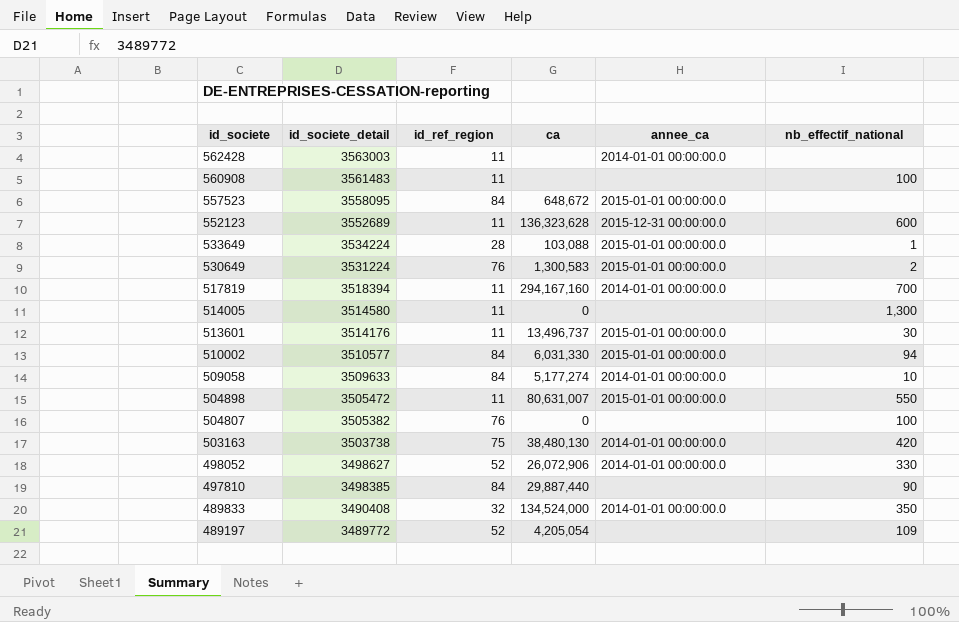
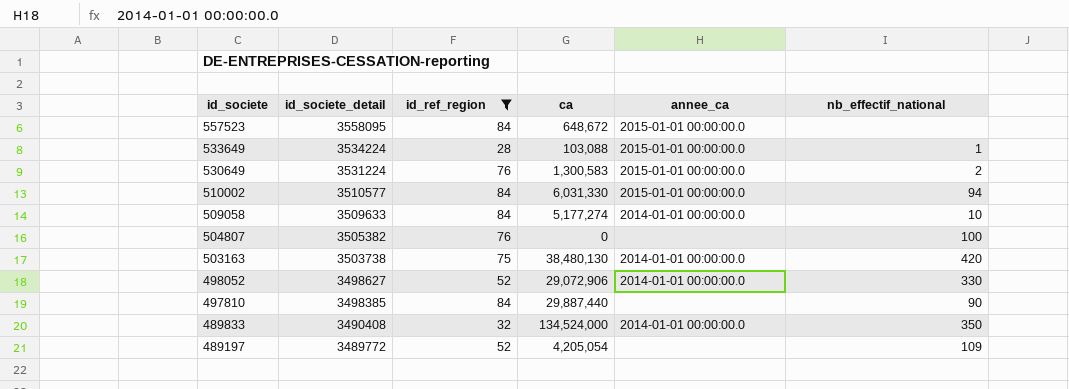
filter: none -> id_ref_region != 11
498052 | ca: 26,072,906 -> 29,072,906

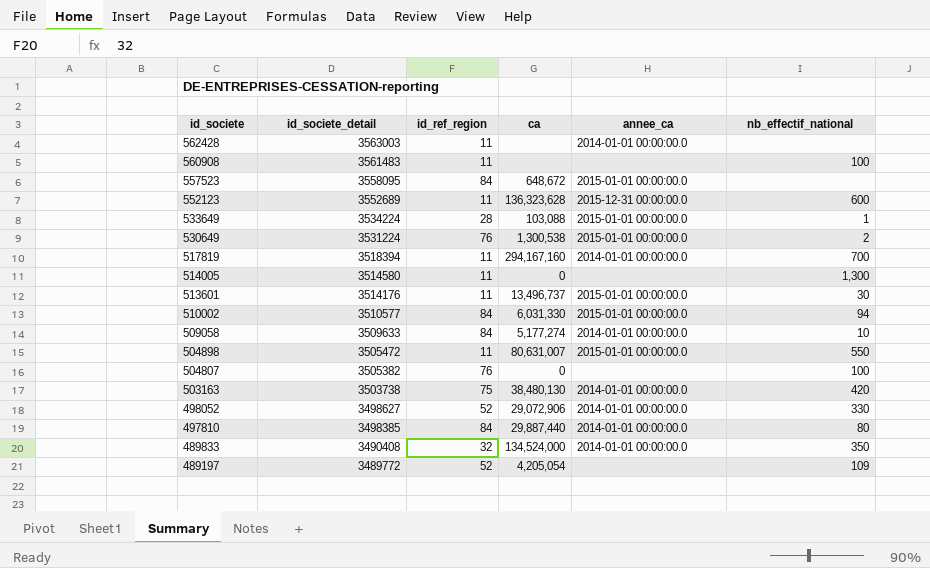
filter: id_ref_region != 11 -> none
530649 | ca: 1,300,583 -> 1,300,538
497810 | annee_ca: none -> 2014-01-01 00:00:00.0
497810 | nb_effectif_national: 90 -> 80

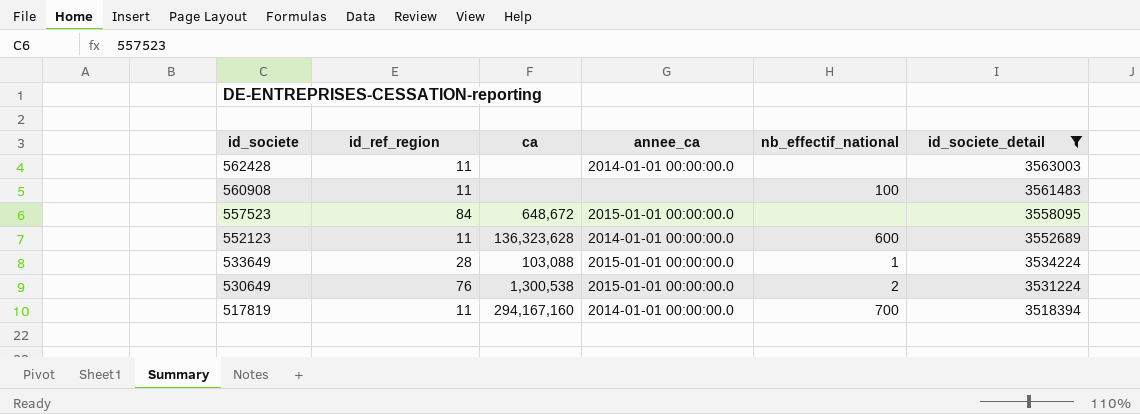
filter: none -> id_societe_detail >= 3518394
column id_societe_detail | position: 2 -> 6
552123 | annee_ca: 2015-12-31 00:00:00.0 -> 2014-01-01 00:00:00.0

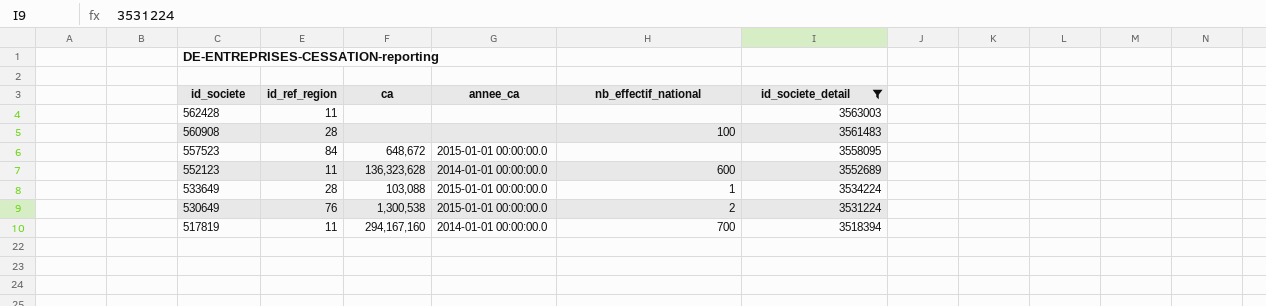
562428 | annee_ca: 2014-01-01 00:00:00.0 -> none
560908 | id_ref_region: 11 -> 28

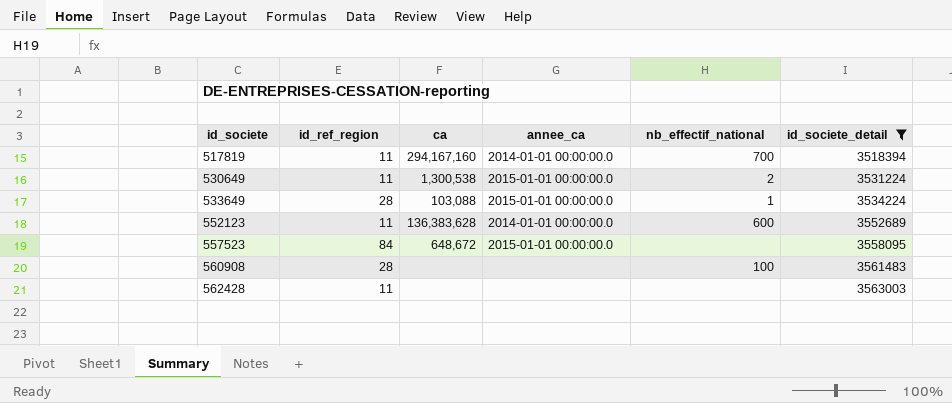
row order: id_societe descending -> id_societe ascending
530649 | id_ref_region: 76 -> 11
552123 | ca: 136,323,628 -> 136,383,628

